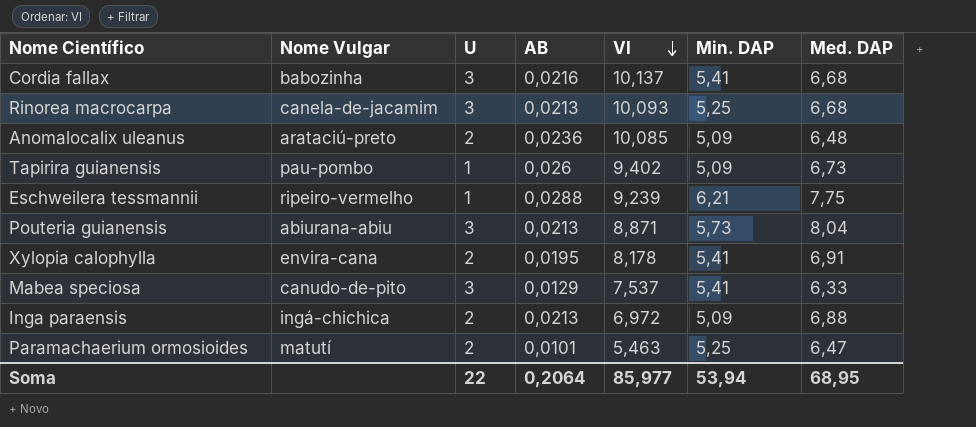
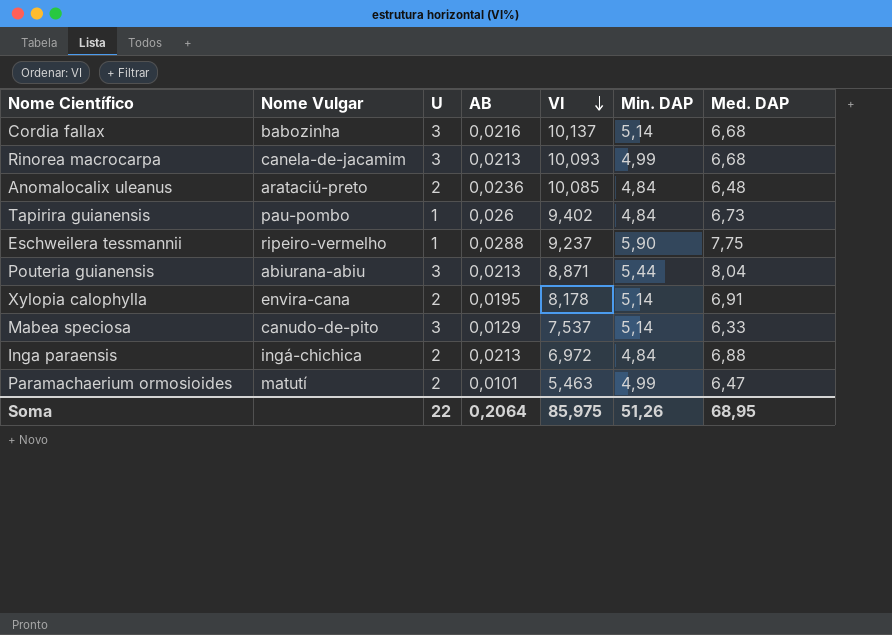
Cordia fallax | Min. DAP: 5,41 -> 5,14
Rinorea macrocarpa | Min. DAP: 5,25 -> 4,99
Anomalocalix uleanus | Min. DAP: 5,09 -> 4,84
Tapirira guianensis | Min. DAP: 5,09 -> 4,84
Eschweilera tessmannii | VI: 9,239 -> 9,237
Eschweilera tessmannii | Min. DAP: 6,21 -> 5,90
Pouteria guianensis | Min. DAP: 5,73 -> 5,44
Xylopia calophylla | Min. DAP: 5,41 -> 5,14
Mabea speciosa | Min. DAP: 5,41 -> 5,14
Inga paraensis | Min. DAP: 5,09 -> 4,84
Paramachaerium ormosioides | Min. DAP: 5,25 -> 4,99
Soma | VI: 85,977 -> 85,975
Soma | Min. DAP: 53,94 -> 51,26

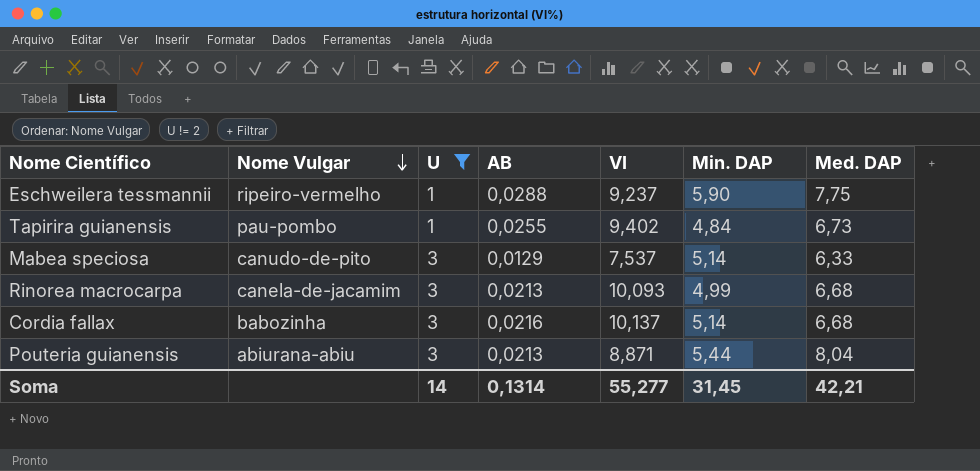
filter: none -> U != 2
row order: VI descending -> Nome Vulgar descending
Tapirira guianensis | AB: 0,026 -> 0,0255
Soma | U: 22 -> 14
Soma | AB: 0,2064 -> 0,1314
Soma | VI: 85,975 -> 55,277
Soma | Min. DAP: 51,26 -> 31,45
Soma | Med. DAP: 68,95 -> 42,21

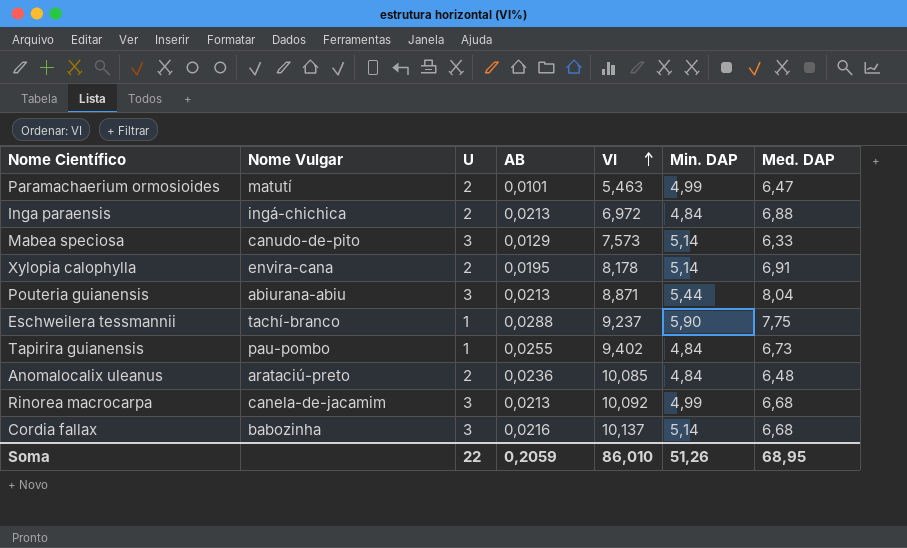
filter: U != 2 -> none
row order: Nome Vulgar descending -> VI ascending
Mabea speciosa | VI: 7,537 -> 7,573
Eschweilera tessmannii | Nome Vulgar: ripeiro-vermelho -> tachí-branco
Rinorea macrocarpa | VI: 10,093 -> 10,092
Soma | U: 14 -> 22
Soma | AB: 0,1314 -> 0,2059
Soma | VI: 55,277 -> 86,010
Soma | Min. DAP: 31,45 -> 51,26
Soma | Med. DAP: 42,21 -> 68,95

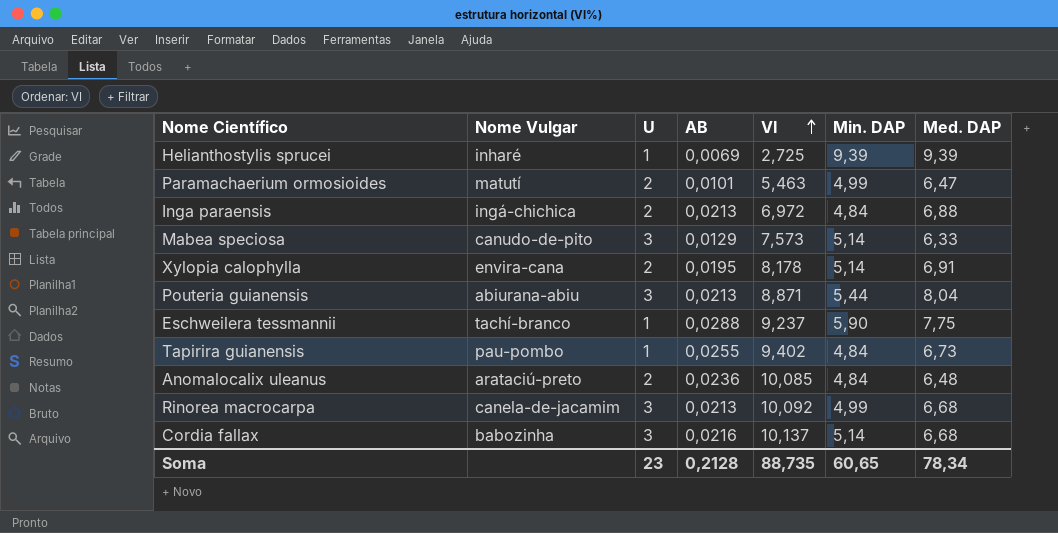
row Helianthostylis sprucei: none -> inharé | 1 | 0,0069 | 2,725 | 9,39 | 9,39
Soma | U: 22 -> 23
Soma | AB: 0,2059 -> 0,2128
Soma | VI: 86,010 -> 88,735
Soma | Min. DAP: 51,26 -> 60,65
Soma | Med. DAP: 68,95 -> 78,34

